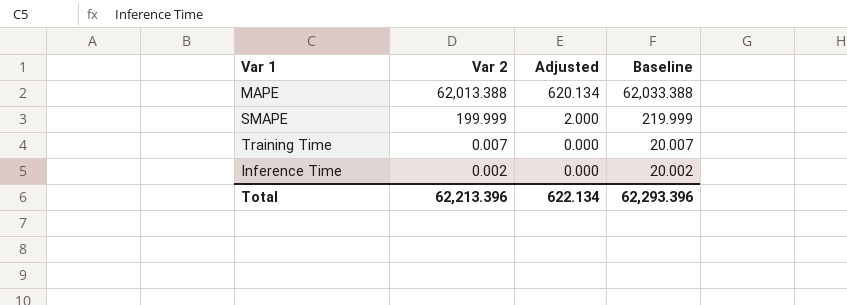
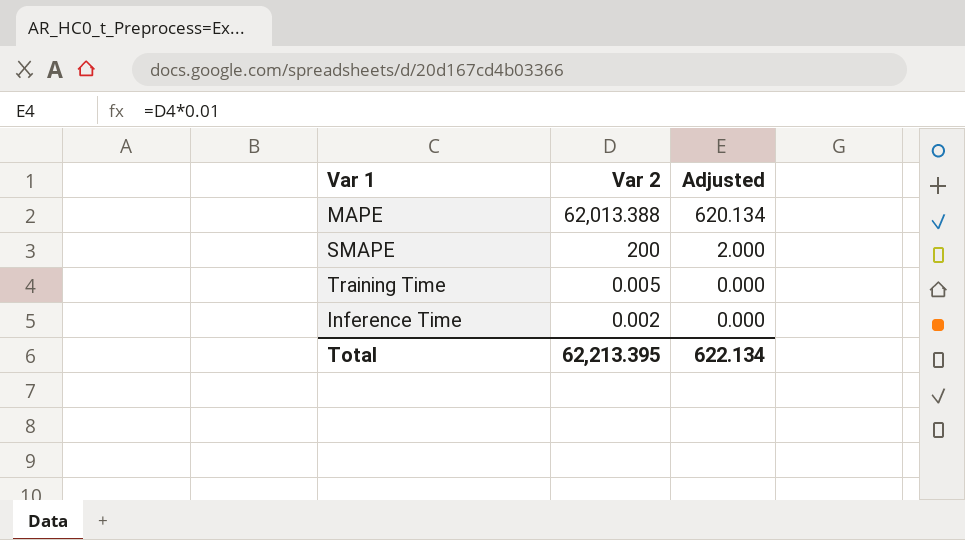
column Baseline | formula: [Var 2] + 20 -> none
SMAPE | Var 2: 199.999 -> 200
Training Time | Var 2: 0.007 -> 0.005
Total | Var 2: 62,213.396 -> 62,213.395

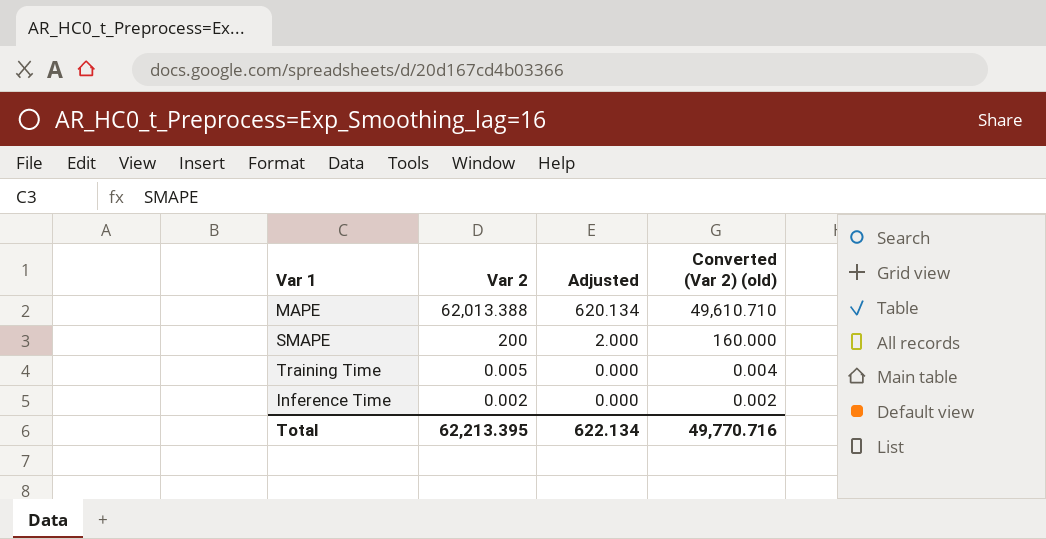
column Converted (Var 2) (old) | formula: none -> [Var 2] * 0.8

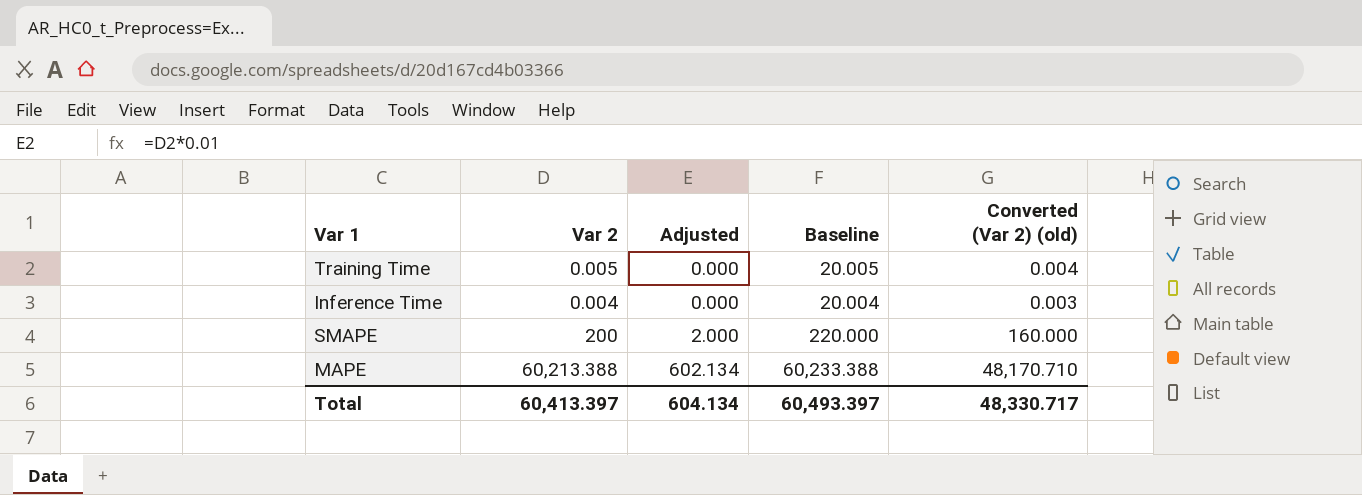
row order: Var 2 descending -> Adjusted ascending
column Baseline | formula: none -> [Var 2] + 20
Inference Time | Var 2: 0.002 -> 0.004
Inference Time | Converted (Var 2) (old): 0.002 -> 0.003
MAPE | Var 2: 62,013.388 -> 60,213.388
MAPE | Adjusted: 620.134 -> 602.134
MAPE | Converted (Var 2) (old): 49,610.710 -> 48,170.710
Total | Var 2: 62,213.395 -> 60,413.397
Total | Adjusted: 622.134 -> 604.134
Total | Converted (Var 2) (old): 49,770.716 -> 48,330.717

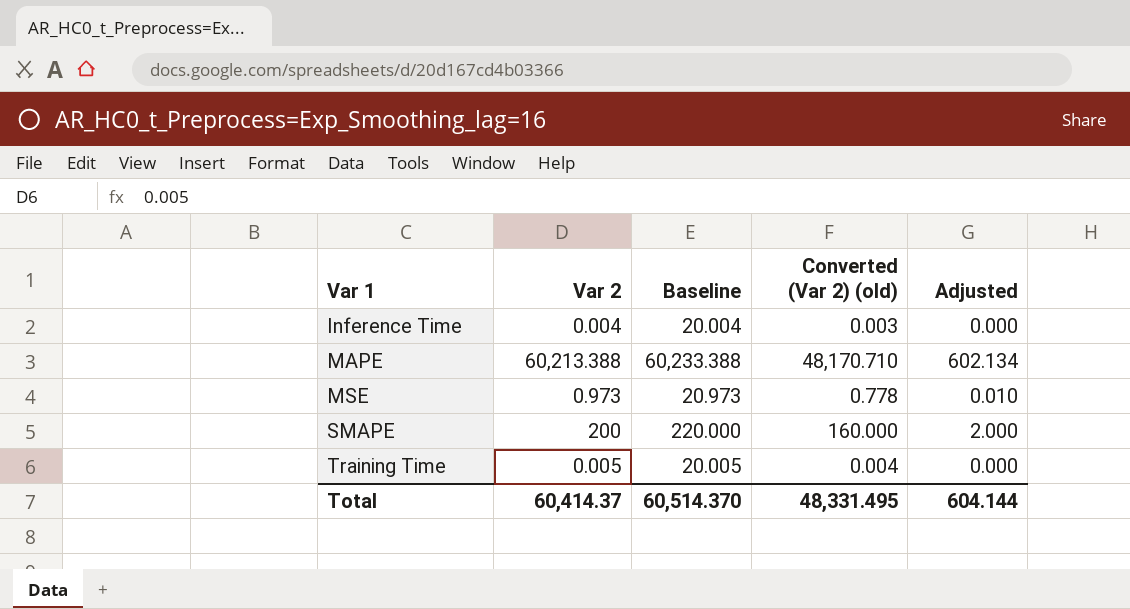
row order: Adjusted ascending -> Var 1 ascending
column Adjusted | position: 3 -> 5
row MSE: none -> 0.973 | 20.973 | 0.778 | 0.010
Total | Var 2: 60,413.397 -> 60,414.37
Total | Baseline: 60,493.397 -> 60,514.370
Total | Converted (Var 2) (old): 48,330.717 -> 48,331.495
Total | Adjusted: 604.134 -> 604.144

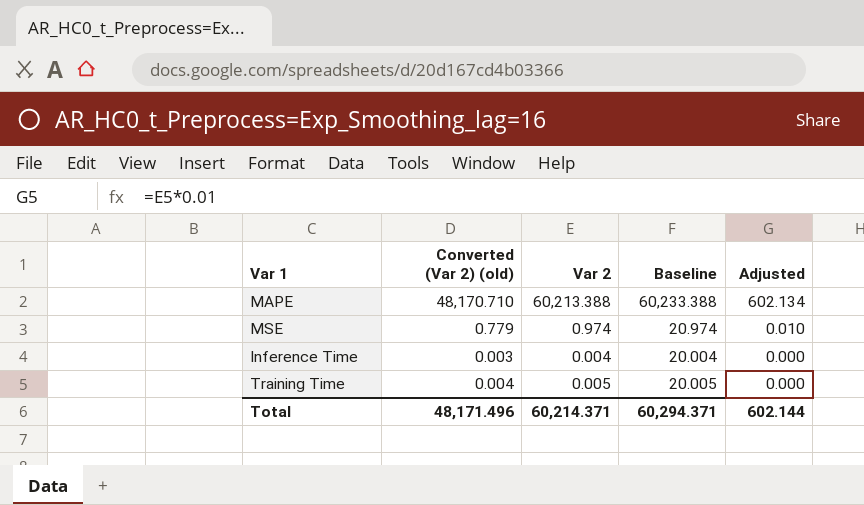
row order: Var 1 ascending -> Adjusted descending
column Converted (Var 2) (old) | position: 4 -> 2
row SMAPE: 200 | 220.000 | 160.000 | 2.000 -> none
MSE | Converted (Var 2) (old): 0.778 -> 0.779
MSE | Var 2: 0.973 -> 0.974
MSE | Baseline: 20.973 -> 20.974
Total | Converted (Var 2) (old): 48,331.495 -> 48,171.496
Total | Var 2: 60,414.37 -> 60,214.371
Total | Baseline: 60,514.370 -> 60,294.371
Total | Adjusted: 604.144 -> 602.144

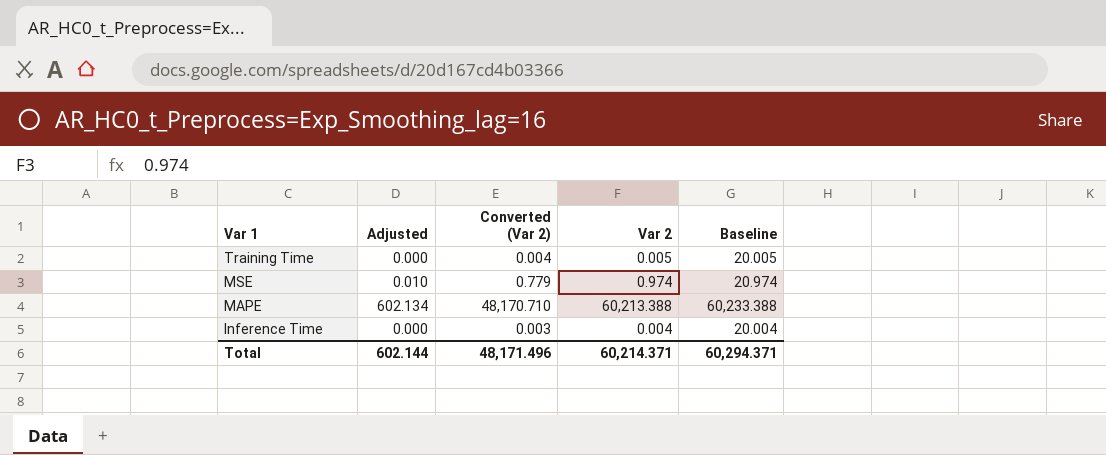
row order: Adjusted descending -> Var 1 descending
column Adjusted | position: 5 -> 2
column name: Converted (Var 2) (old) -> Converted (Var 2)

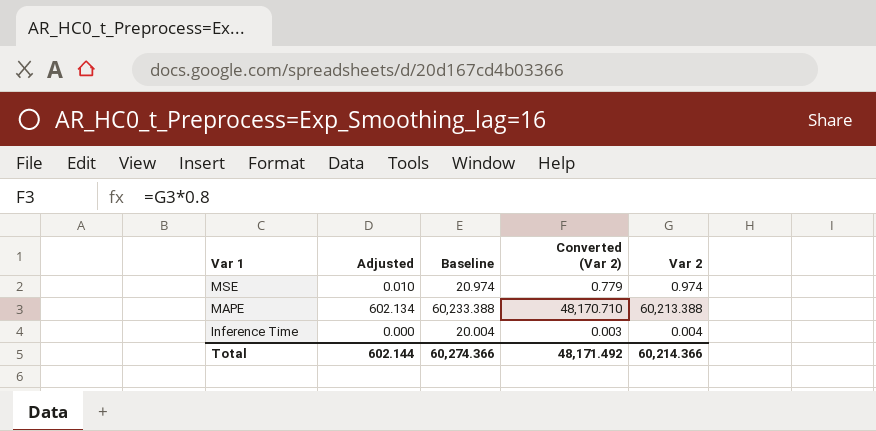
column Baseline | position: 5 -> 3
row Training Time: 0.000 | 0.004 | 0.005 | 20.005 -> none
Total | Baseline: 60,294.371 -> 60,274.366
Total | Converted (Var 2): 48,171.496 -> 48,171.492
Total | Var 2: 60,214.371 -> 60,214.366

